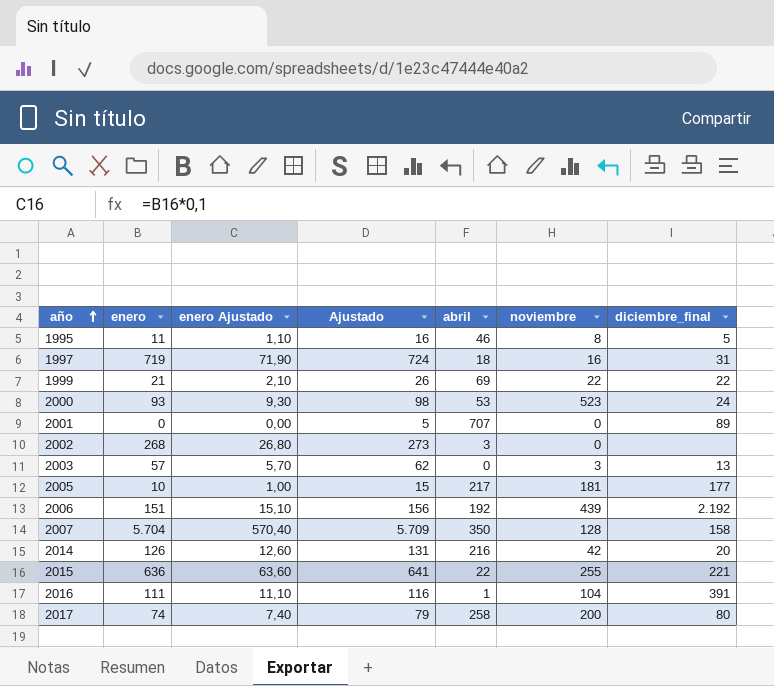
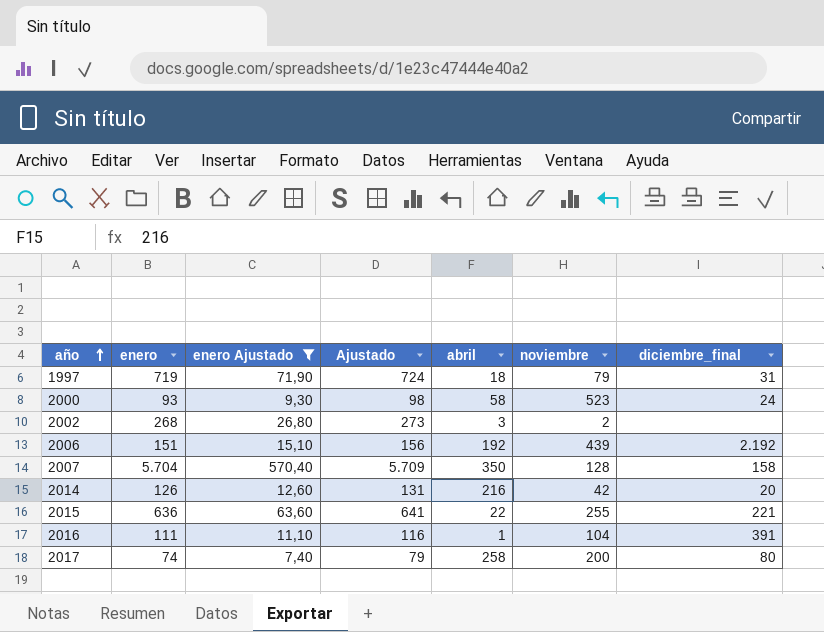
filter: none -> enero Ajustado >= 7,40
1997 | noviembre: 16 -> 79
2000 | abril: 53 -> 58
2002 | noviembre: 0 -> 2

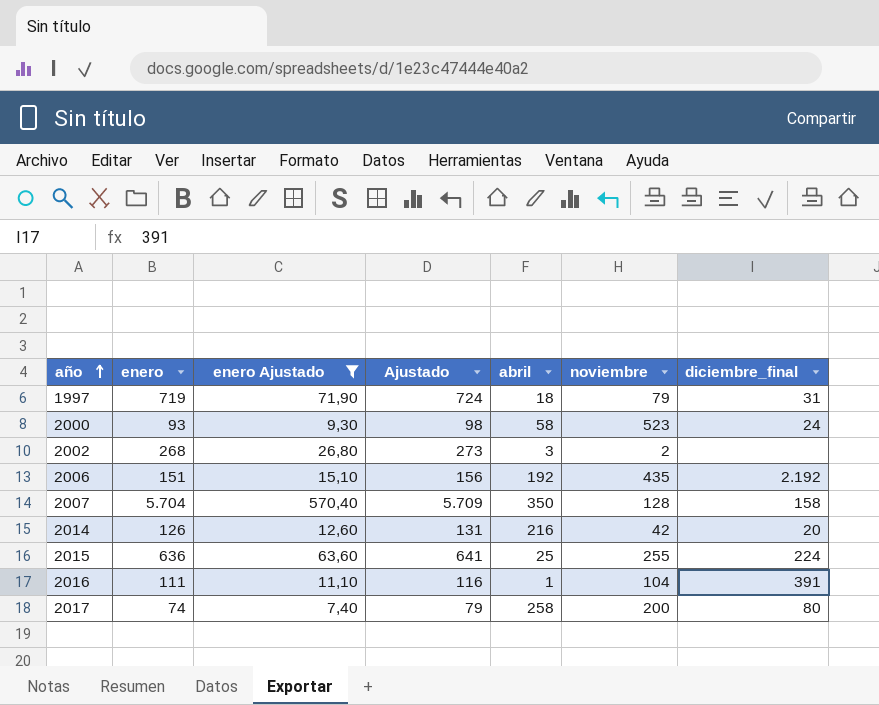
2006 | noviembre: 439 -> 435
2015 | abril: 22 -> 25
2015 | diciembre_final: 221 -> 224

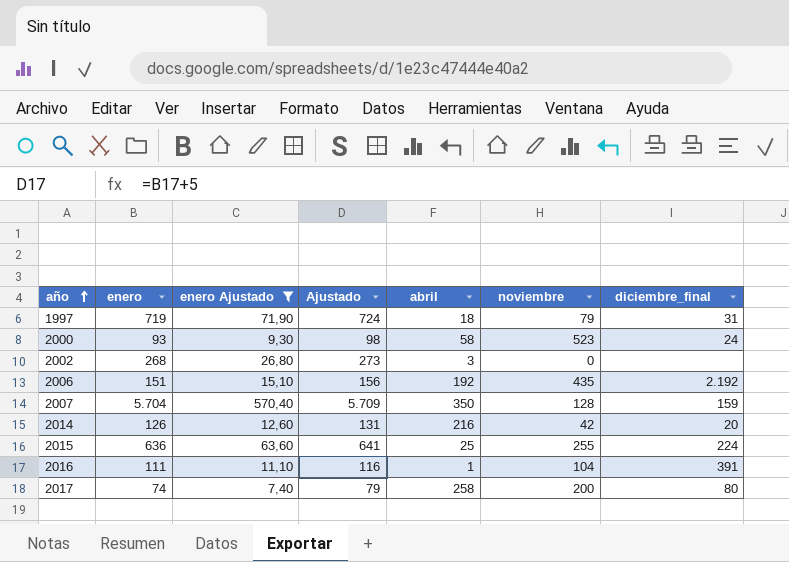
2002 | noviembre: 2 -> 0
2007 | diciembre_final: 158 -> 159

